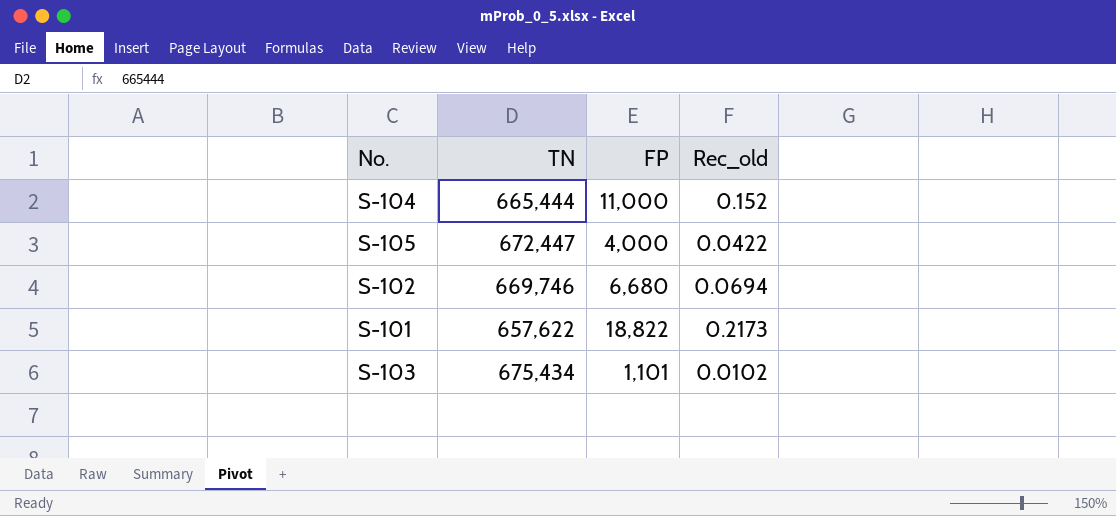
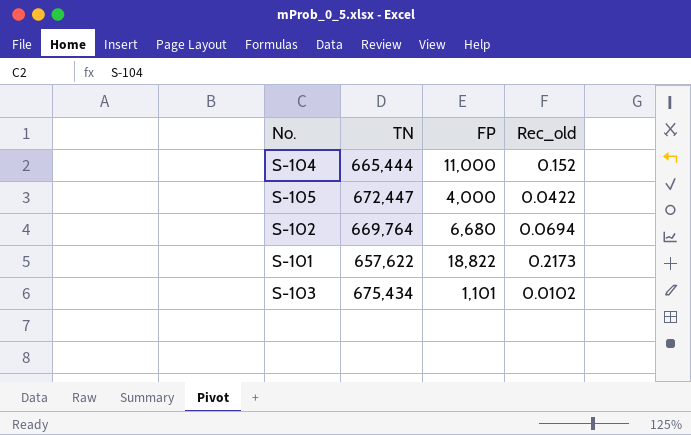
S-102 | TN: 669,746 -> 669,764

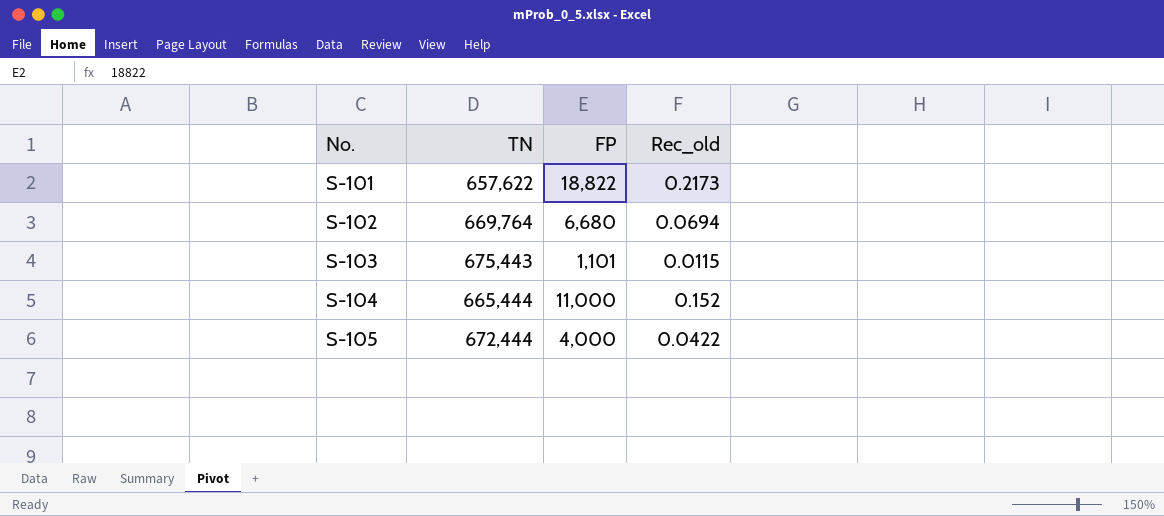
row order: none -> No. ascending
S-103 | TN: 675,434 -> 675,443
S-103 | Rec_old: 0.0102 -> 0.0115
S-105 | TN: 672,447 -> 672,444

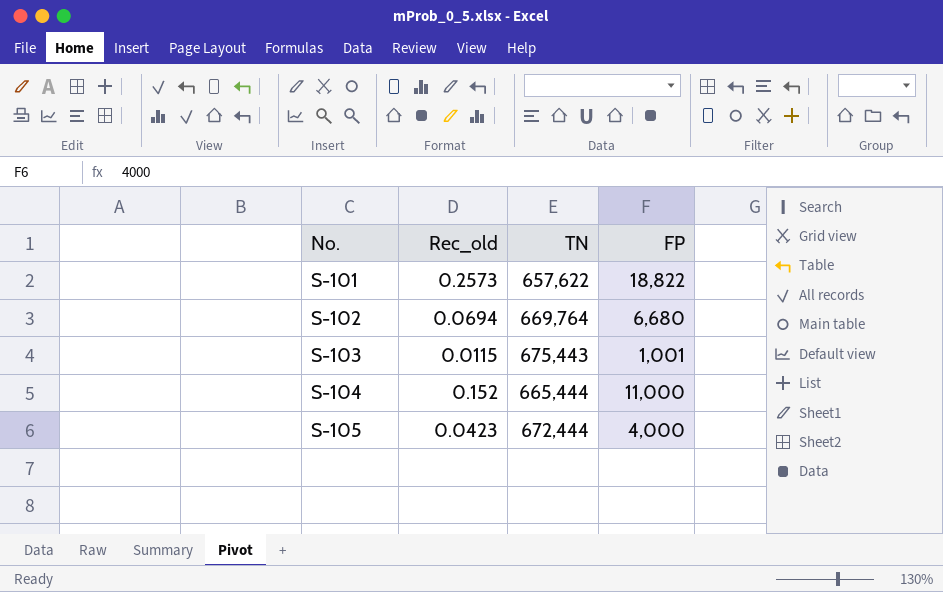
column Rec_old | position: 4 -> 2
S-101 | Rec_old: 0.2173 -> 0.2573
S-103 | FP: 1,101 -> 1,001
S-105 | Rec_old: 0.0422 -> 0.0423

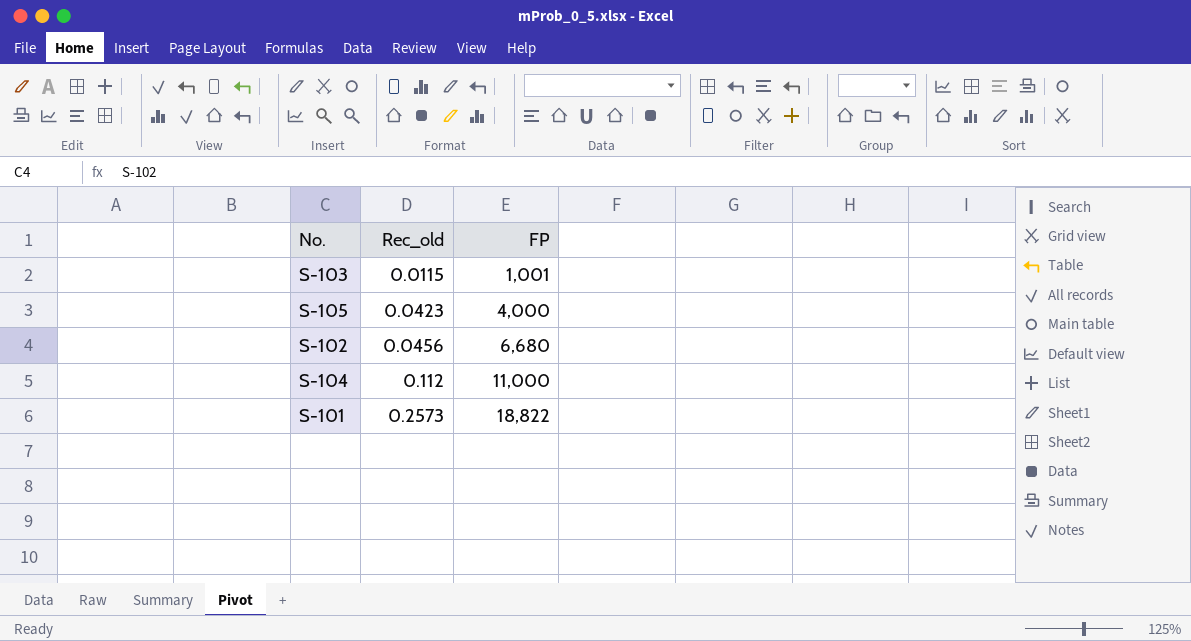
row order: No. ascending -> Rec_old ascending
column TN | position: 3 -> none
S-102 | Rec_old: 0.0694 -> 0.0456
S-104 | Rec_old: 0.152 -> 0.112

